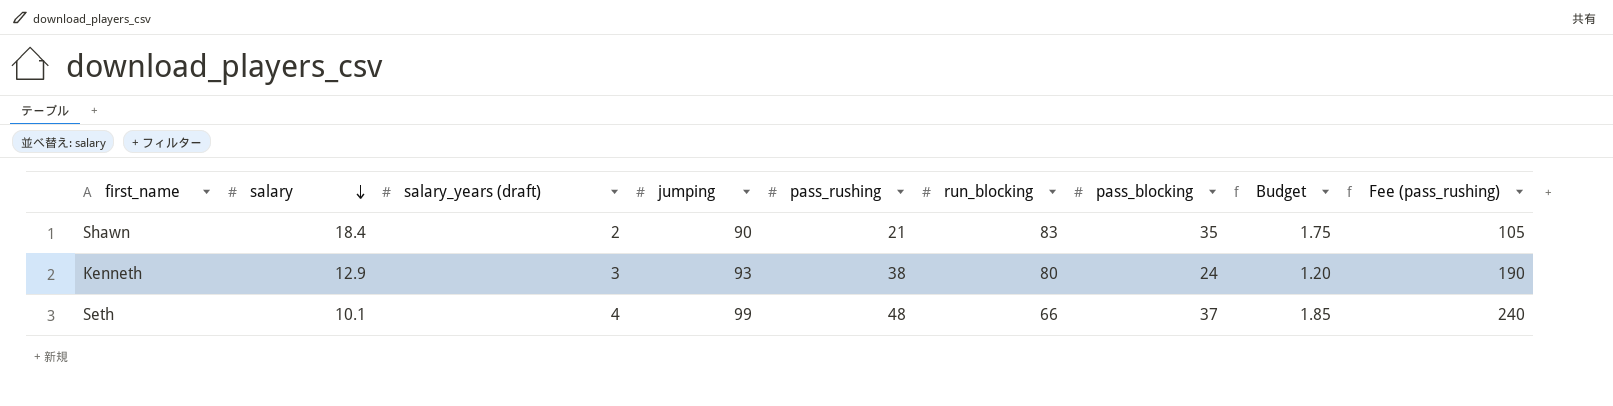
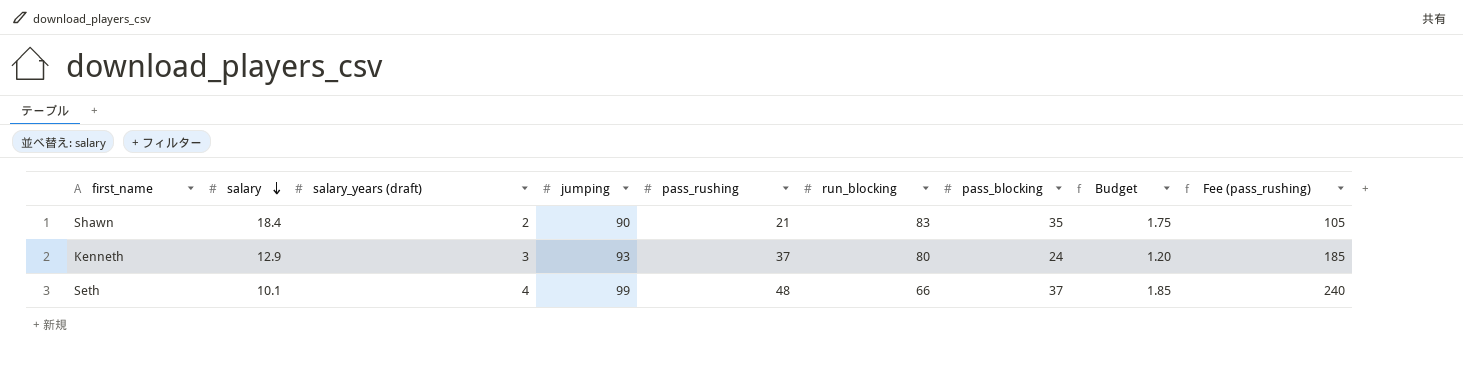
Kenneth | pass_rushing: 38 -> 37
Kenneth | Fee (pass_rushing): 190 -> 185

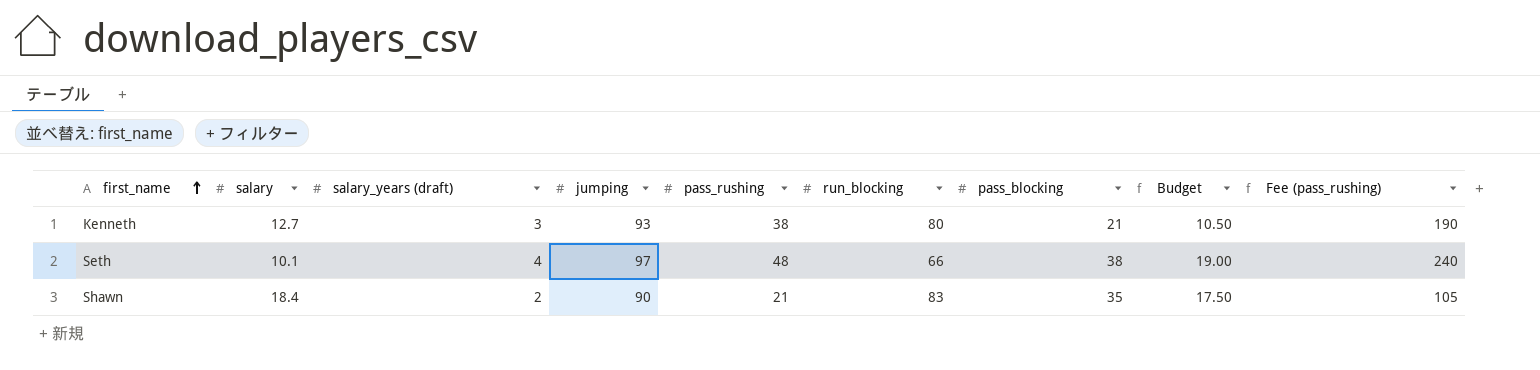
row order: salary descending -> first_name ascending
column Budget | formula: [pass_blocking] * 0.05 -> [pass_blocking] * 0.5
Kenneth | salary: 12.9 -> 12.7
Kenneth | pass_rushing: 37 -> 38
Kenneth | pass_blocking: 24 -> 21
Kenneth | Fee (pass_rushing): 185 -> 190
Seth | jumping: 99 -> 97
Seth | pass_blocking: 37 -> 38

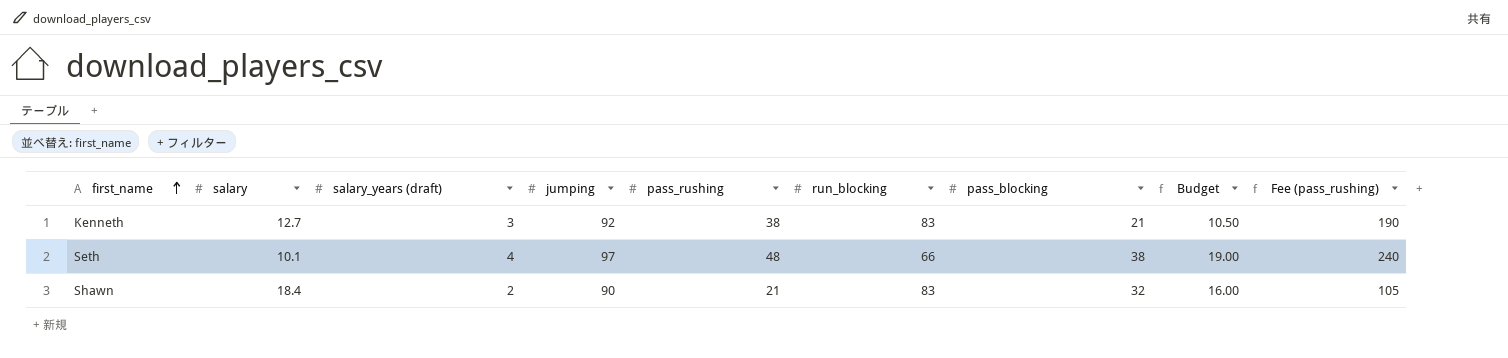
Kenneth | jumping: 93 -> 92
Kenneth | run_blocking: 80 -> 83
Shawn | pass_blocking: 35 -> 32
Shawn | Budget: 17.50 -> 16.00

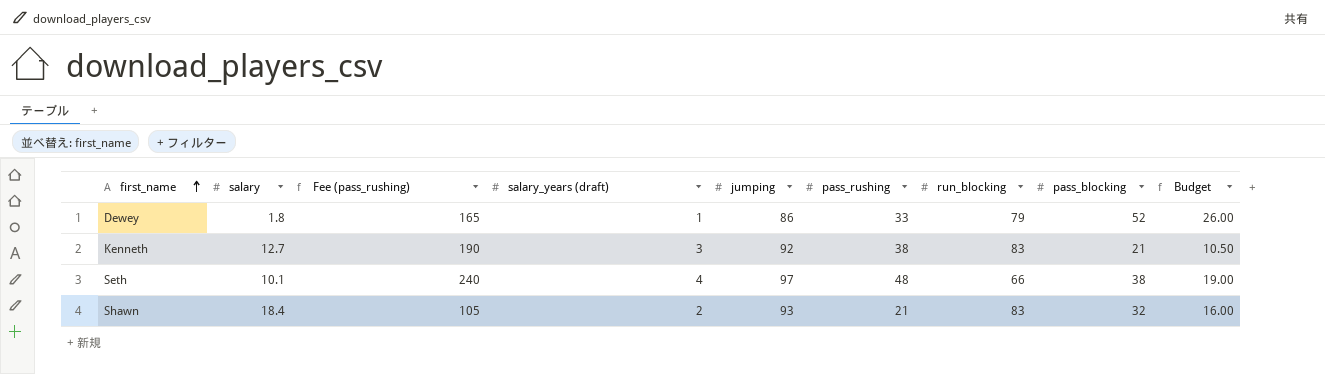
column Fee (pass_rushing) | position: 9 -> 3
row Dewey: none -> 1.8 | 165 | 1 | 86 | 33 | 79 | 52 | 26.00
Shawn | jumping: 90 -> 93

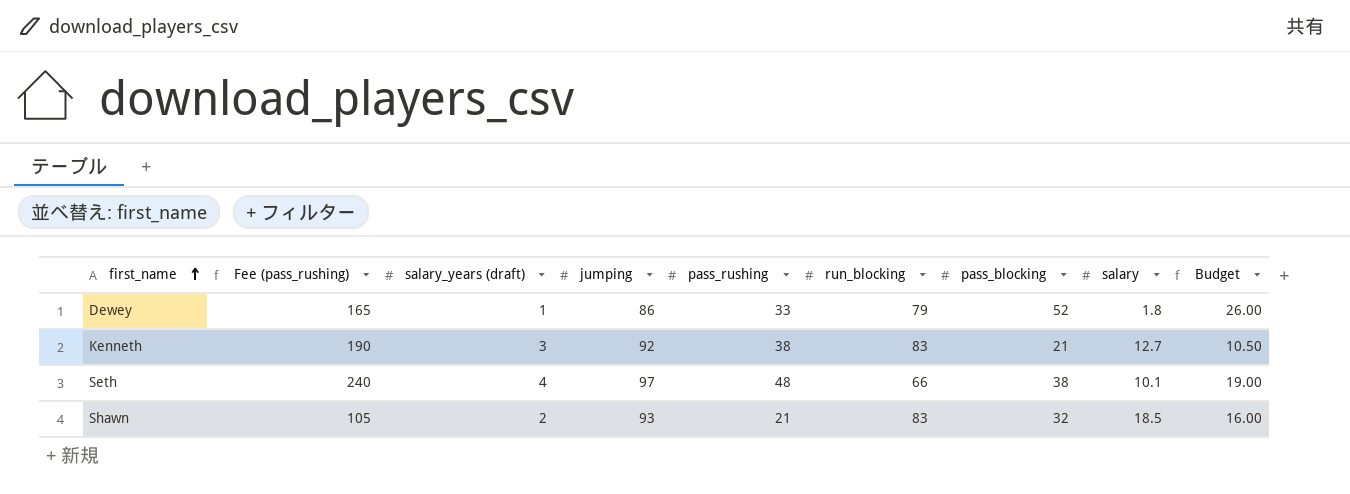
column salary | position: 2 -> 8
Shawn | salary: 18.4 -> 18.5

